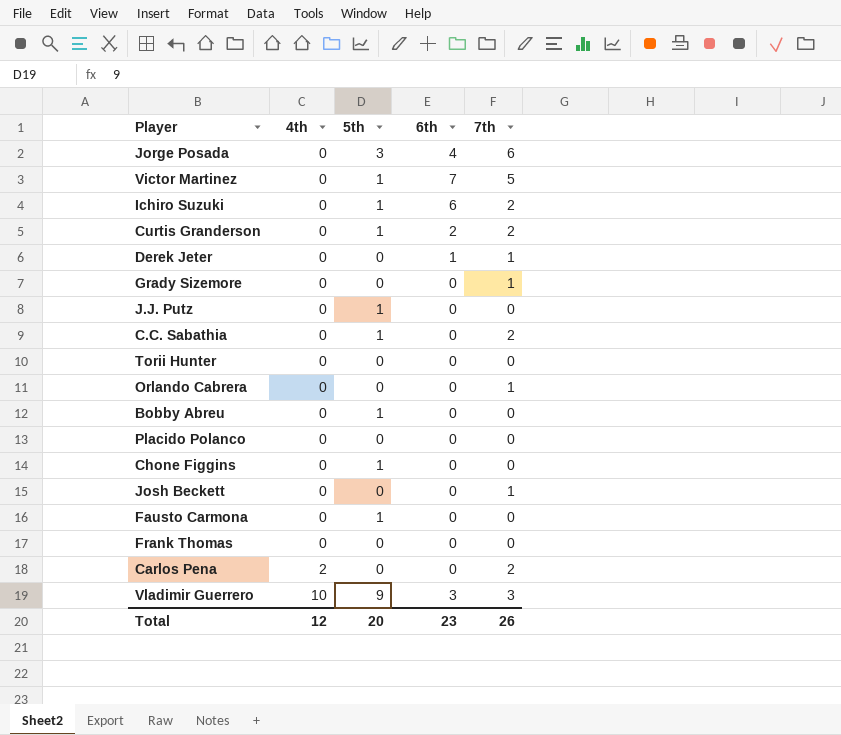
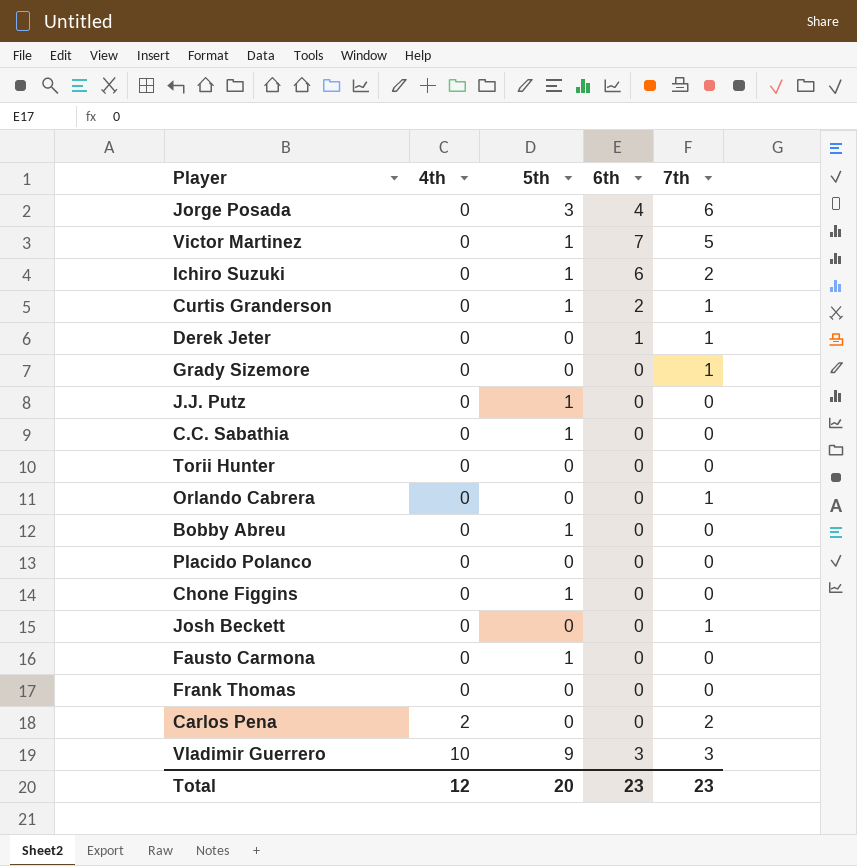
Curtis Granderson | 7th: 2 -> 1
C.C. Sabathia | 7th: 2 -> 0
Total | 7th: 26 -> 23

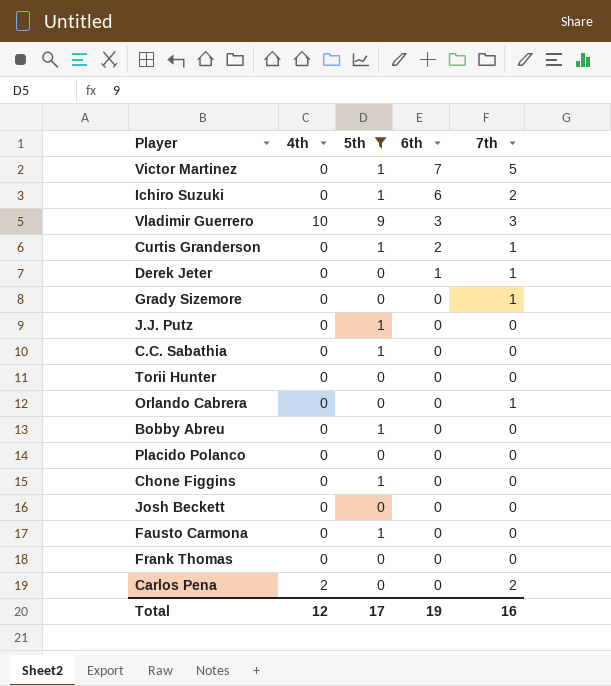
filter: none -> 5th != 3
row order: 4th ascending -> 6th descending
Josh Beckett | 7th: 1 -> 0
Total | 5th: 20 -> 17
Total | 6th: 23 -> 19
Total | 7th: 23 -> 16

